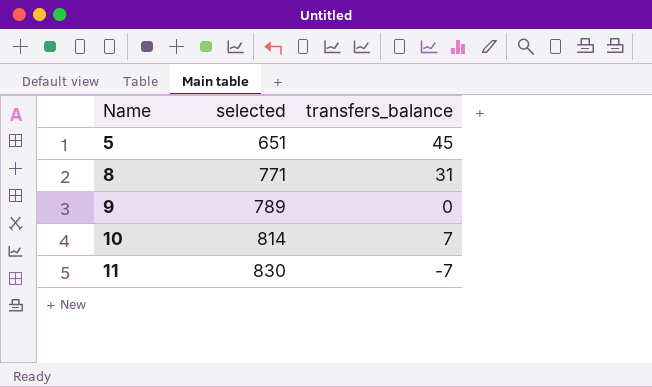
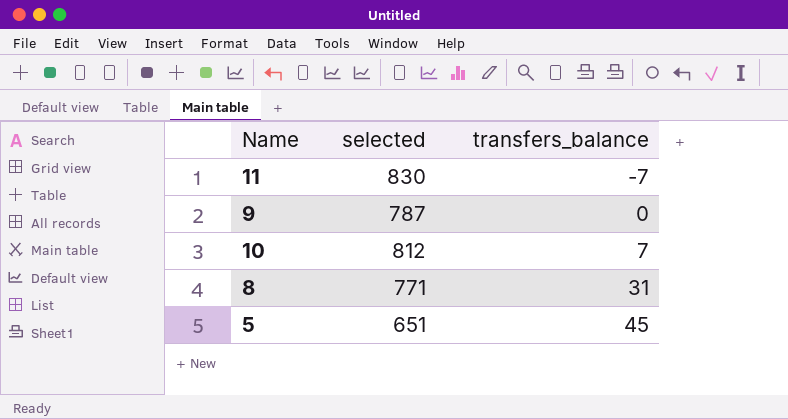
row order: Name ascending -> transfers_balance ascending
9 | selected: 789 -> 787
10 | selected: 814 -> 812

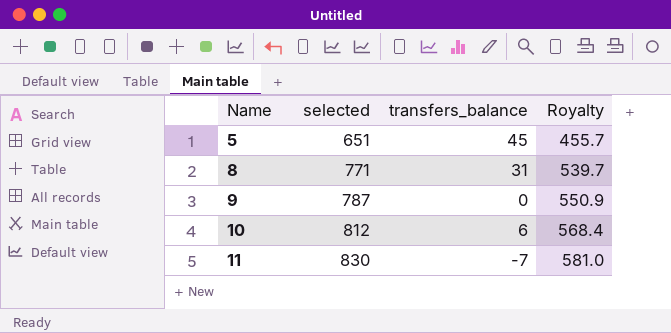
row order: transfers_balance ascending -> Name ascending
column Royalty | formula: none -> [selected] * 0.7
10 | transfers_balance: 7 -> 6

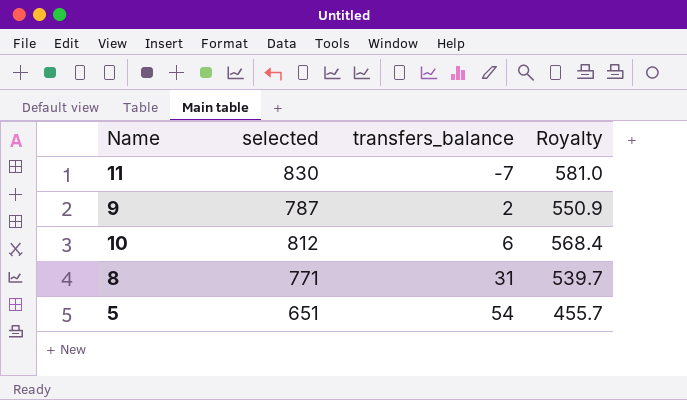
row order: Name ascending -> transfers_balance ascending
9 | transfers_balance: 0 -> 2
5 | transfers_balance: 45 -> 54

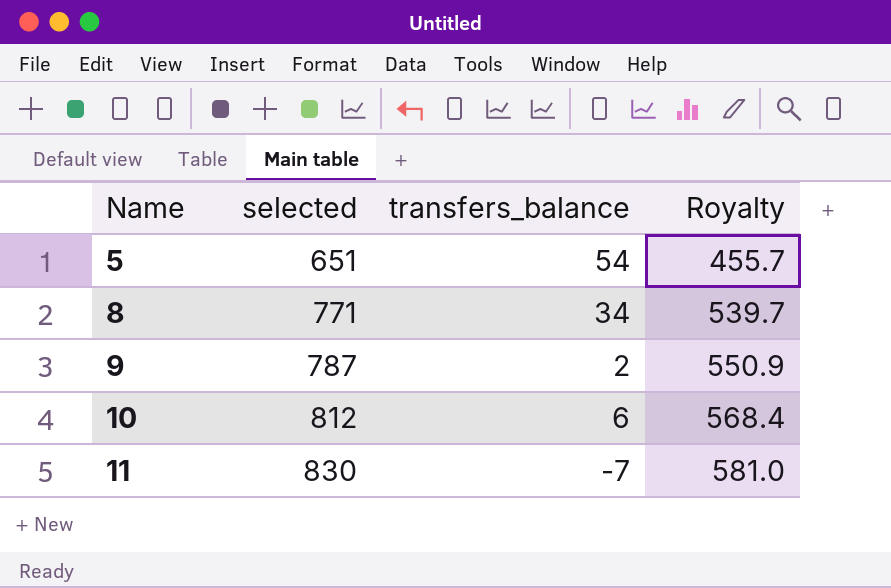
row order: transfers_balance ascending -> Name ascending
8 | transfers_balance: 31 -> 34

